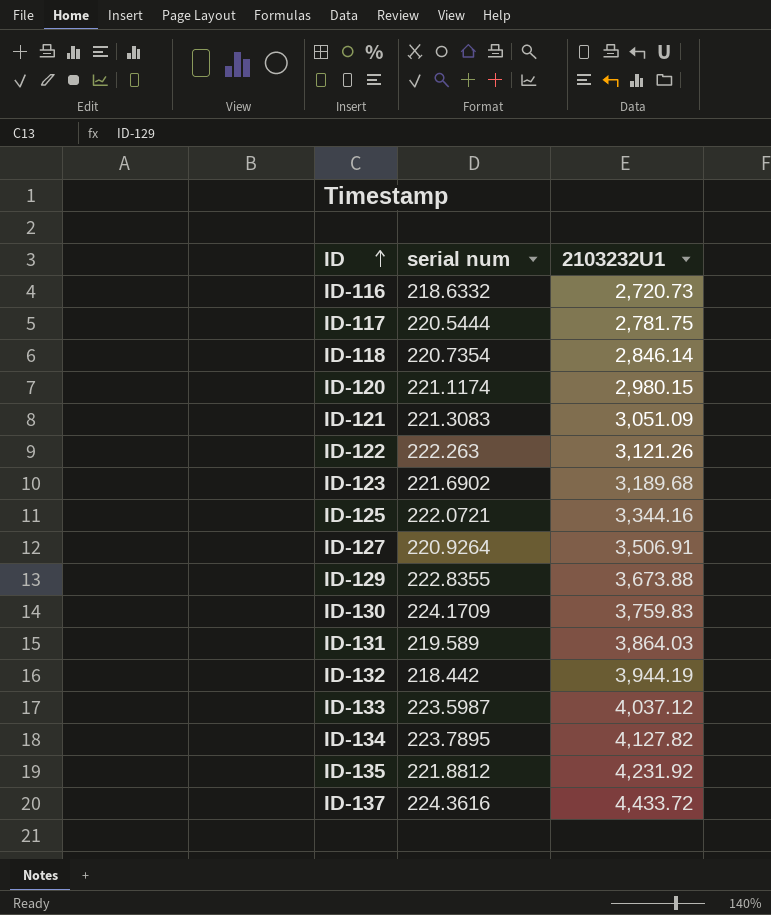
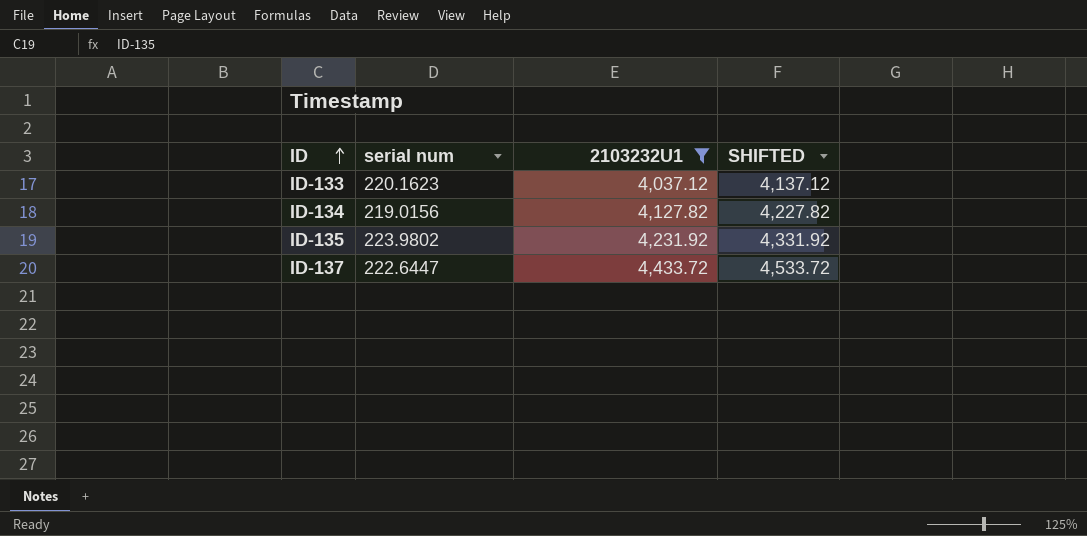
filter: none -> 2103232U1 >= 4,037.12
column SHIFTED | formula: none -> [2103232U1] + 100
ID-133 | serial num: 223.5987 -> 220.1623
ID-134 | serial num: 223.7895 -> 219.0156
ID-135 | serial num: 221.8812 -> 223.9802
ID-137 | serial num: 224.3616 -> 222.6447

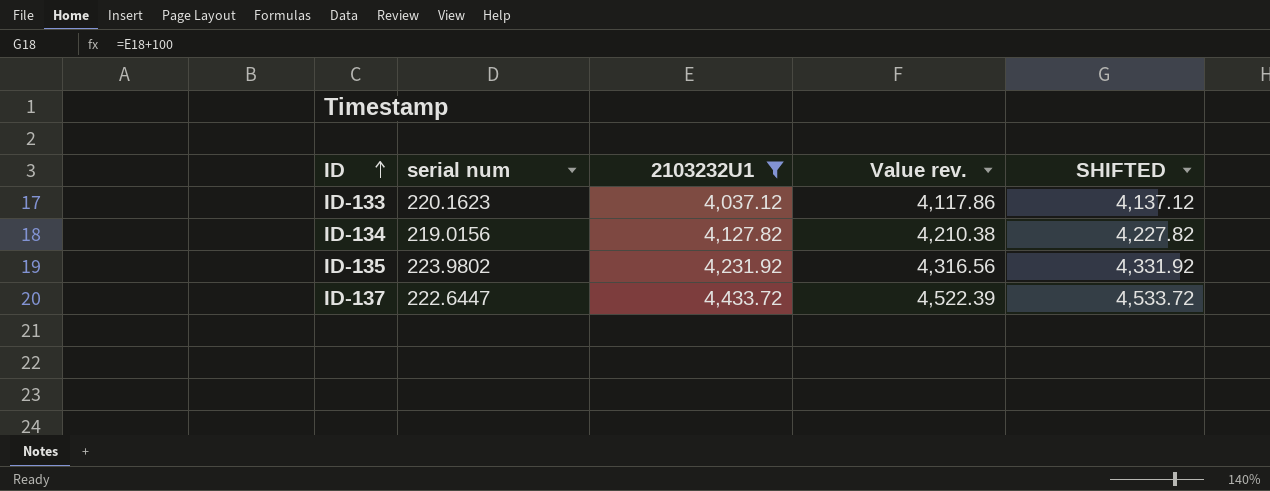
column Value rev. | formula: none -> [2103232U1] * 1.02

